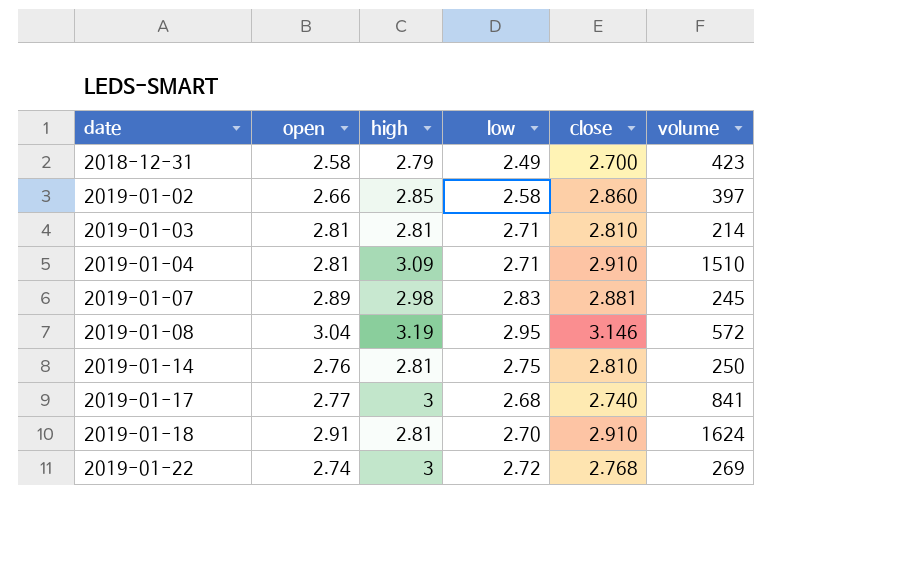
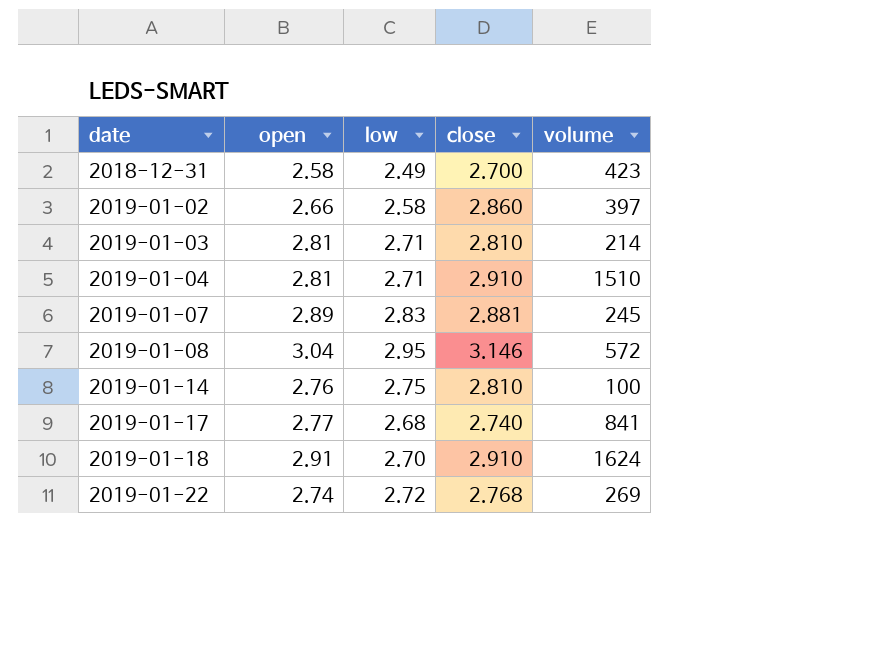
column high | position: 3 -> none
2019-01-14 | volume: 250 -> 100

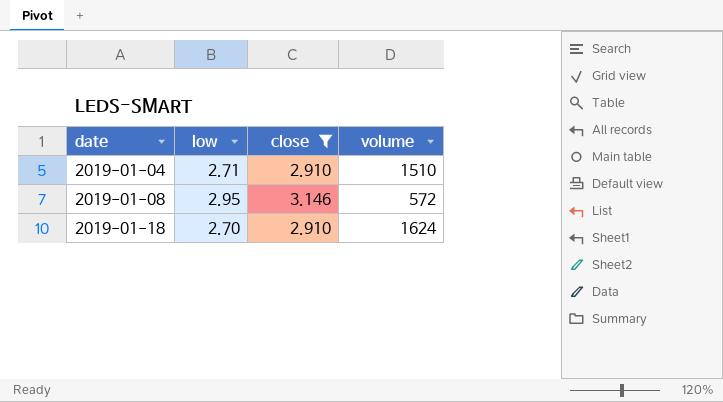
filter: none -> close >= 2.910
column open | position: 2 -> none

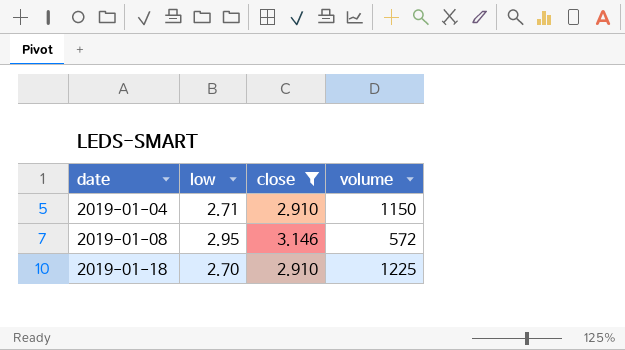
2019-01-04 | volume: 1510 -> 1150
2019-01-18 | volume: 1624 -> 1225

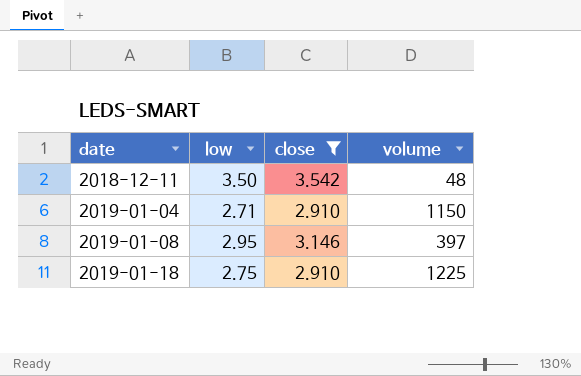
row 2018-12-11: none -> 3.50 | 3.542 | 48
2019-01-08 | volume: 572 -> 397
2019-01-18 | low: 2.70 -> 2.75

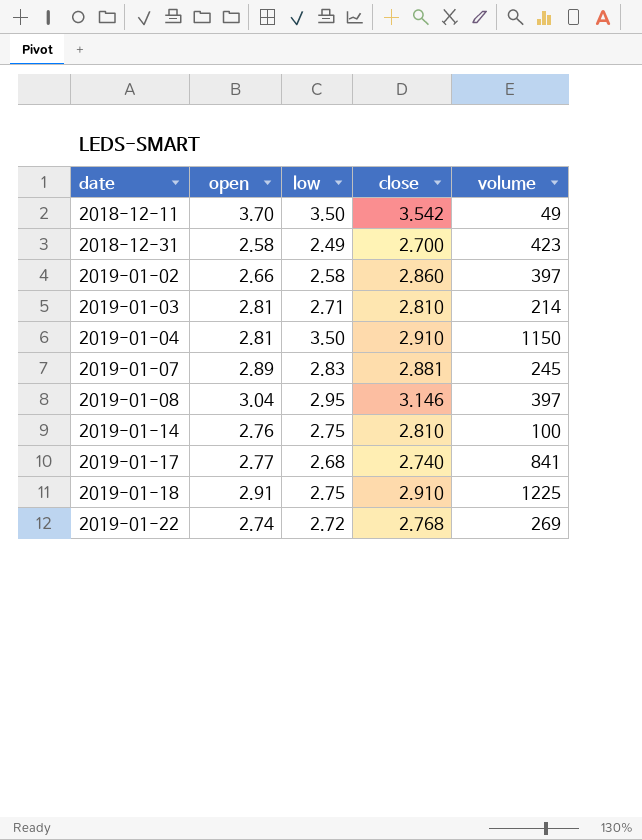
filter: close >= 2.910 -> none
column open | position: none -> 2
2018-12-11 | volume: 48 -> 49
2019-01-04 | low: 2.71 -> 3.50

